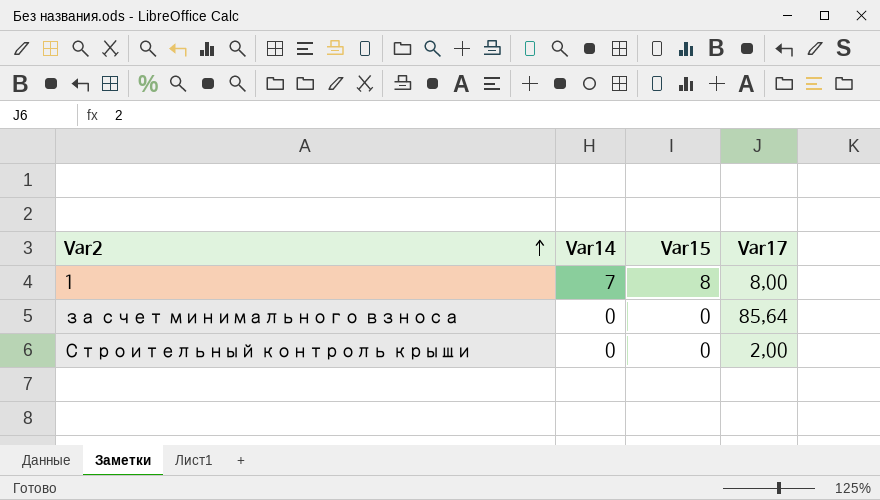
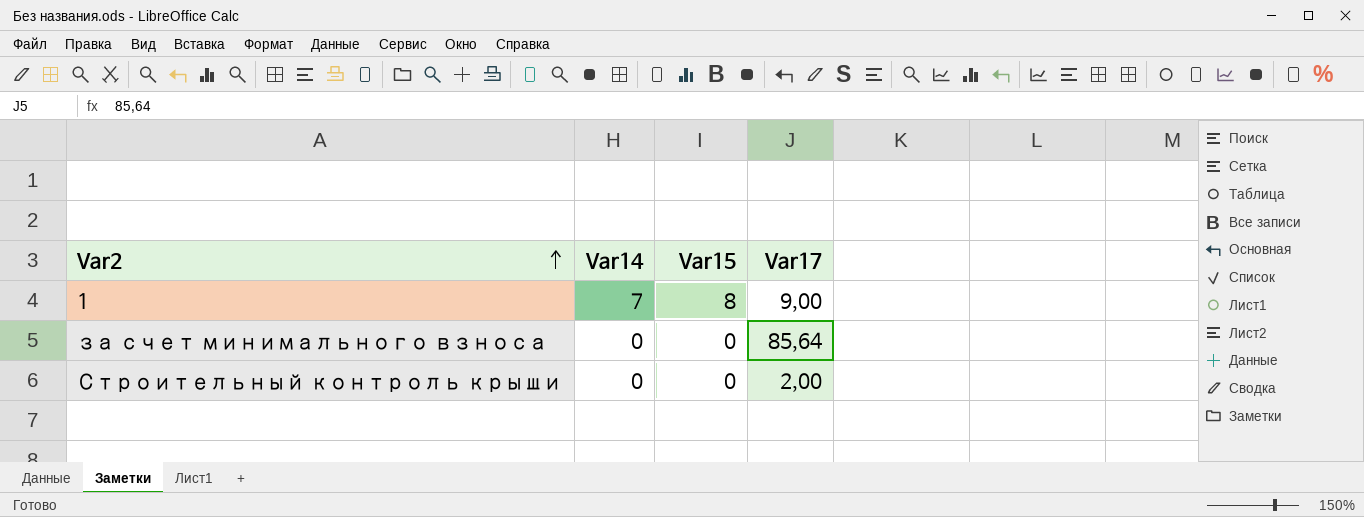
1 | Var17: 8,00 -> 9,00

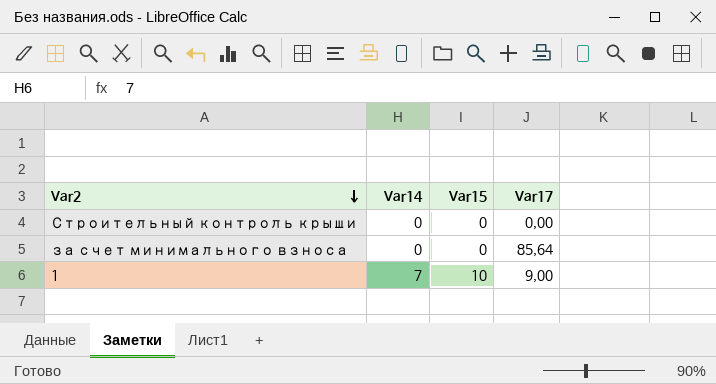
row order: Var2 ascending -> Var2 descending
Строительный контроль крыши | Var17: 2,00 -> 0,00
1 | Var15: 8 -> 10

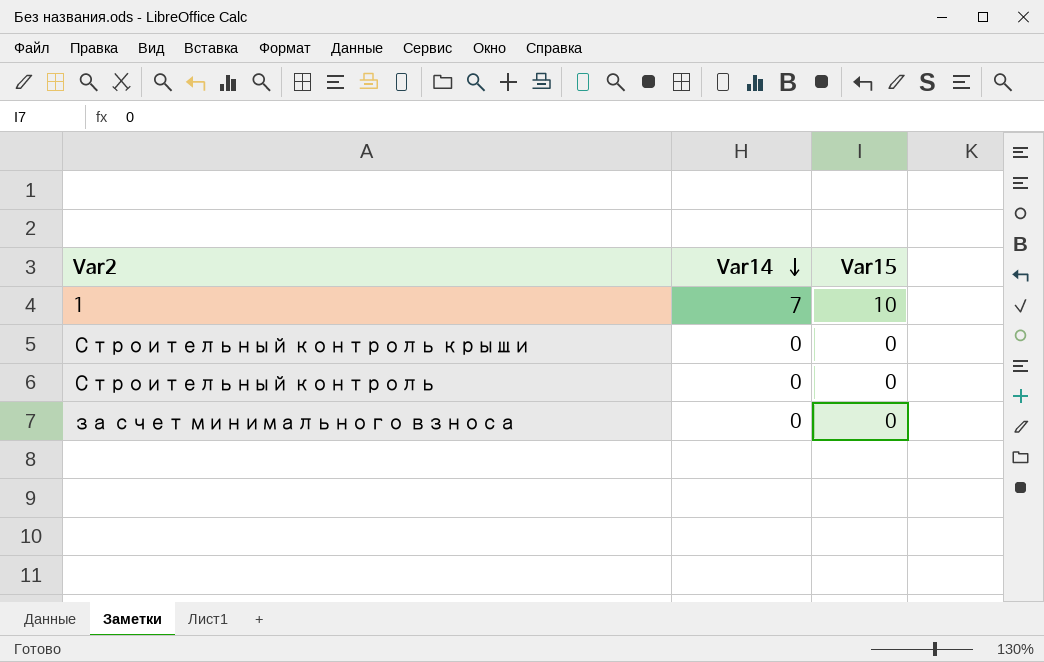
row order: Var2 descending -> Var14 descending
column Var17 | position: 4 -> none
row Строительный контроль: none -> 0 | 0

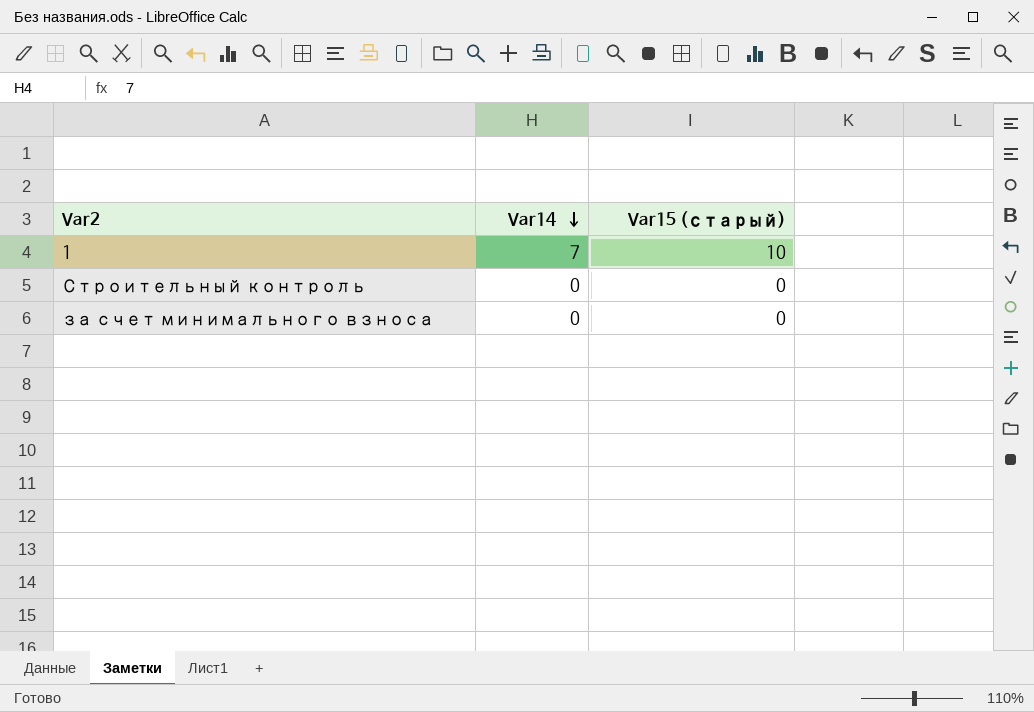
column name: Var15 -> Var15 (старый)
row Строительный контроль крыши: 0 | 0 -> none

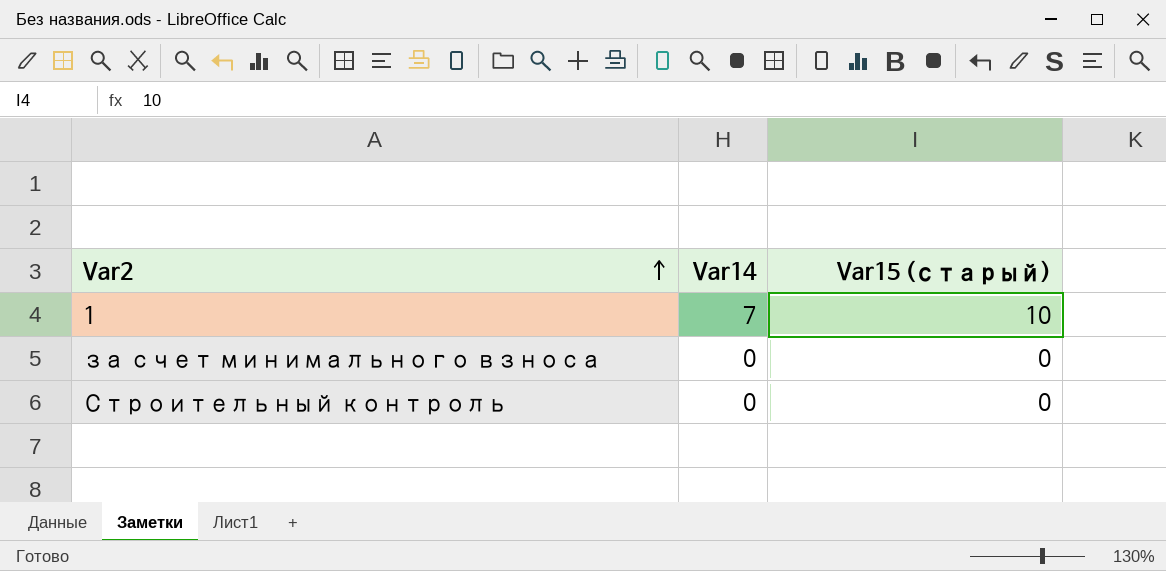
row order: Var14 descending -> Var2 ascending

